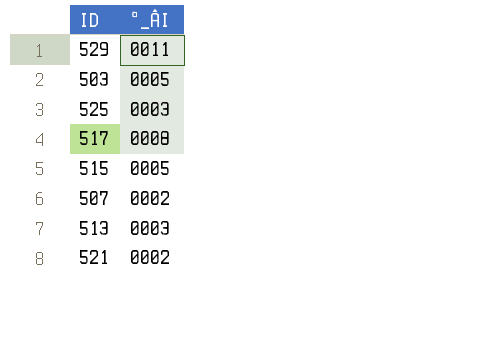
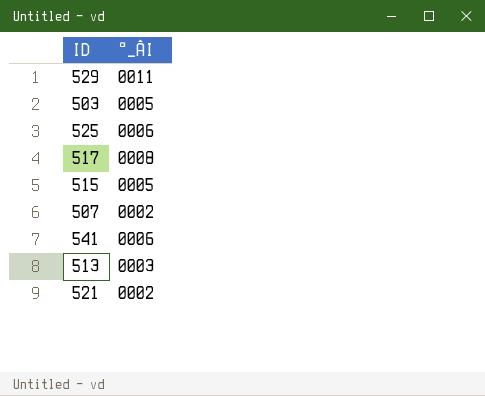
525 | °_ÂI: 0003 -> 0006
row 541: none -> 0006

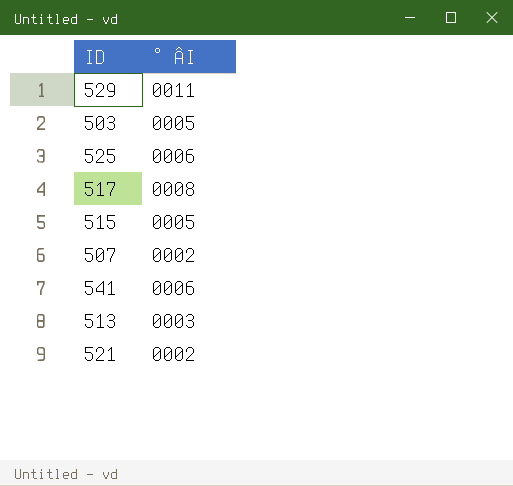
column name: °_ÂI -> ° ÂI

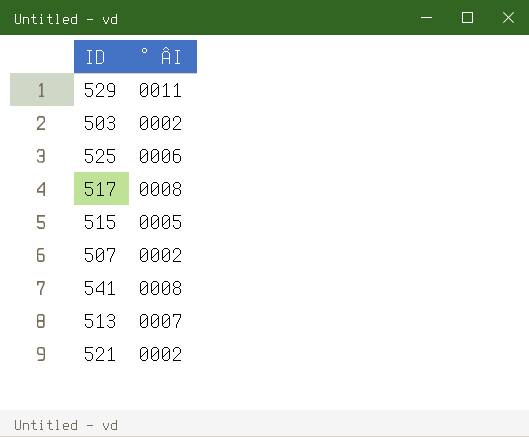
503 | ° ÂI: 0005 -> 0002
541 | ° ÂI: 0006 -> 0008
513 | ° ÂI: 0003 -> 0007

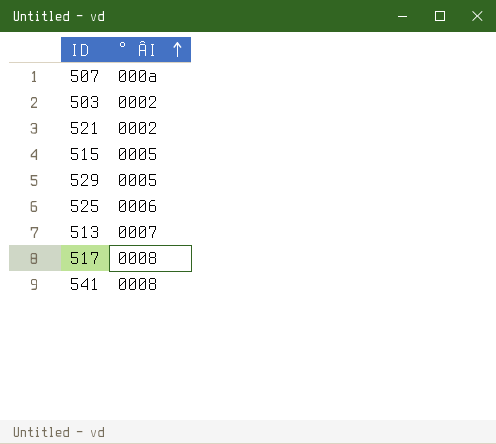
row order: none -> ° ÂI ascending
507 | ° ÂI: 0002 -> 000a
529 | ° ÂI: 0011 -> 0005

